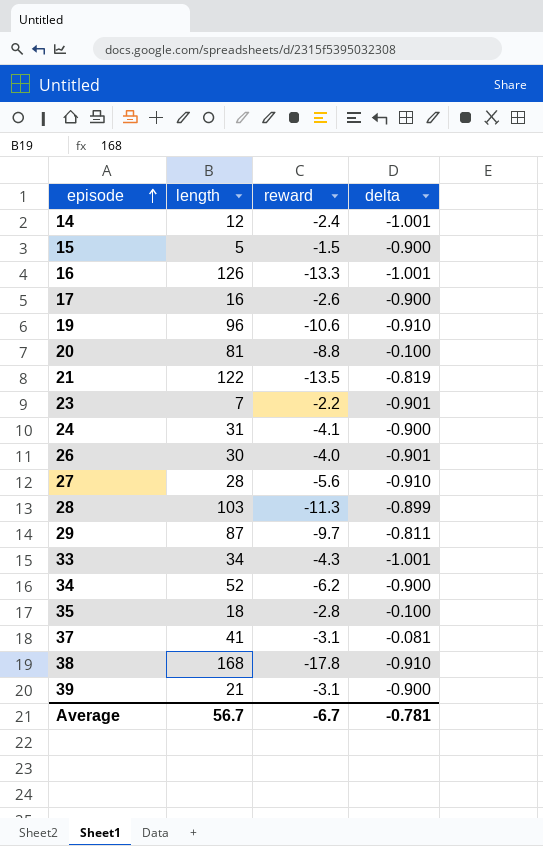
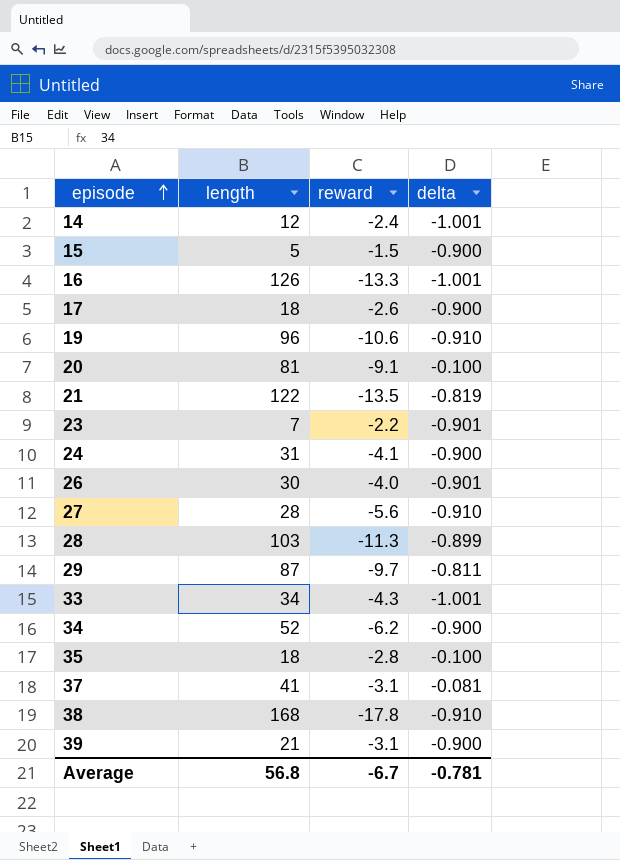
17 | length: 16 -> 18
20 | reward: -8.8 -> -9.1
Average | length: 56.7 -> 56.8

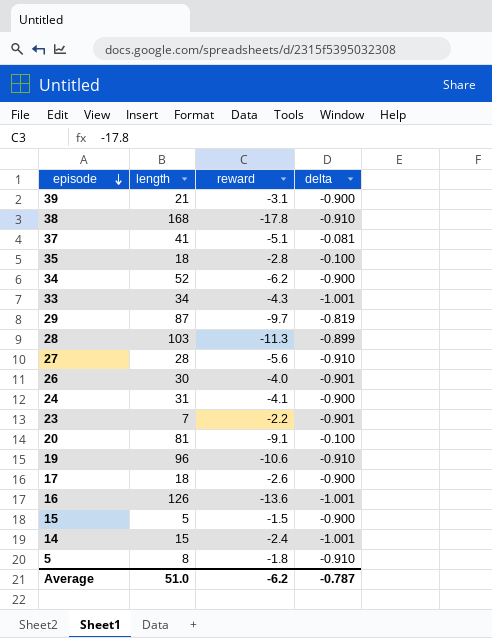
row order: episode ascending -> episode descending
row 21: 122 | -13.5 | -0.819 -> none
37 | reward: -3.1 -> -5.1
29 | delta: -0.811 -> -0.819
16 | reward: -13.3 -> -13.6
14 | length: 12 -> 15
row 5: none -> 8 | -1.8 | -0.910
Average | length: 56.8 -> 51.0
Average | reward: -6.7 -> -6.2
Average | delta: -0.781 -> -0.787

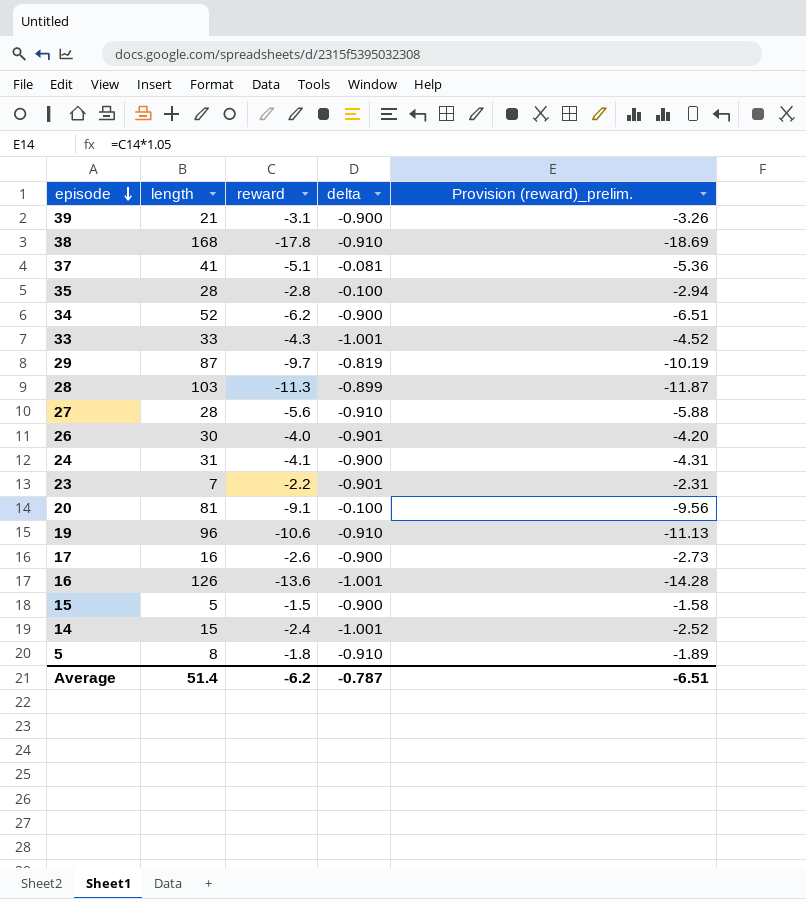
column Provision (reward)_prelim. | formula: none -> [reward] * 1.05
35 | length: 18 -> 28
33 | length: 34 -> 33
17 | length: 18 -> 16
Average | length: 51.0 -> 51.4

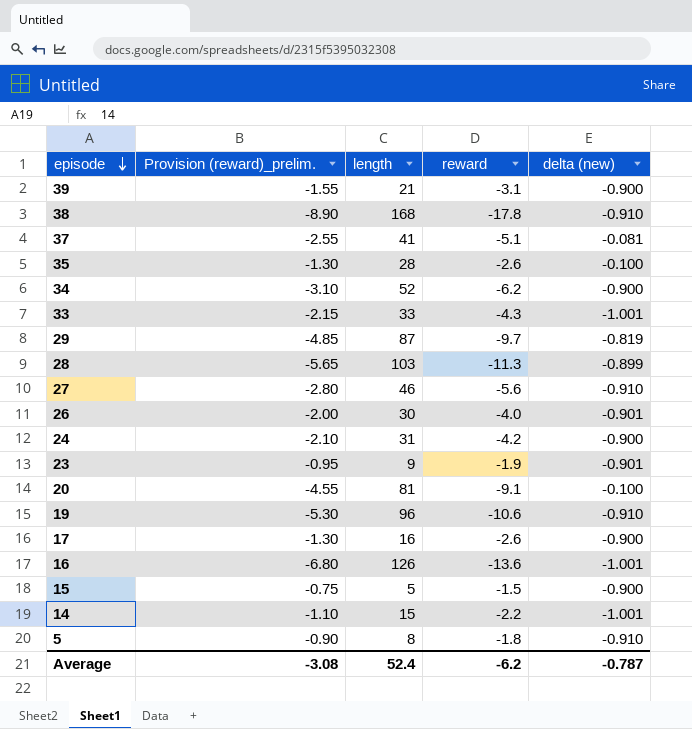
column Provision (reward)_prelim. | formula: [reward] * 1.05 -> [reward] * 0.5
column Provision (reward)_prelim. | position: 5 -> 2
column name: delta -> delta (new)
35 | reward: -2.8 -> -2.6
27 | length: 28 -> 46
24 | reward: -4.1 -> -4.2
23 | length: 7 -> 9
23 | reward: -2.2 -> -1.9
14 | reward: -2.4 -> -2.2
Average | Provision (reward)_prelim.: -6.51 -> -3.08
Average | length: 51.4 -> 52.4

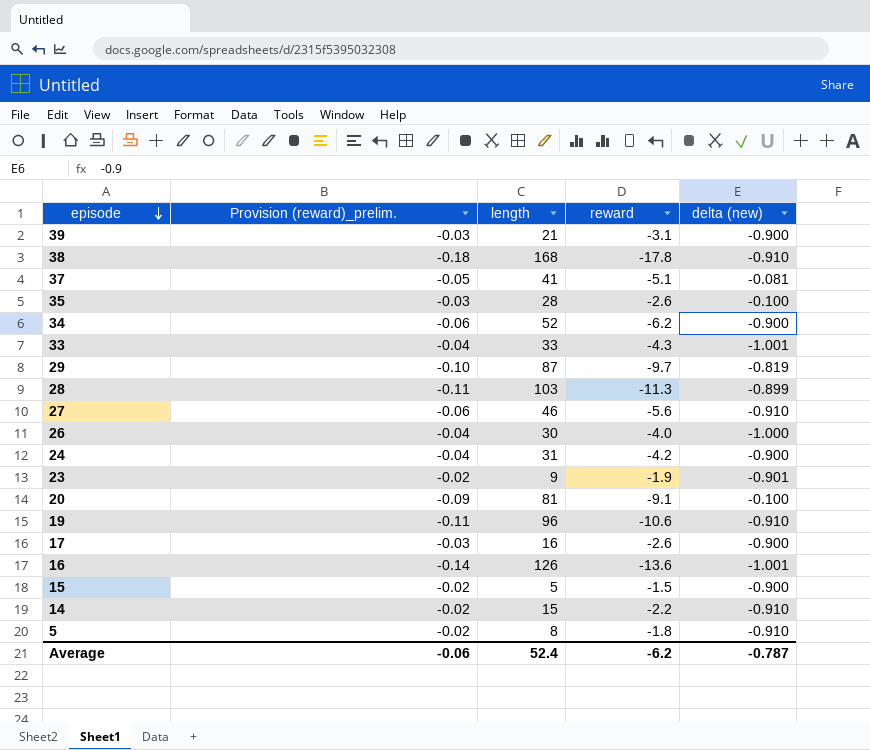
column Provision (reward)_prelim. | formula: [reward] * 0.5 -> [reward] * 0.01
26 | delta (new): -0.901 -> -1.000
14 | delta (new): -1.001 -> -0.910
Average | Provision (reward)_prelim.: -3.08 -> -0.06

